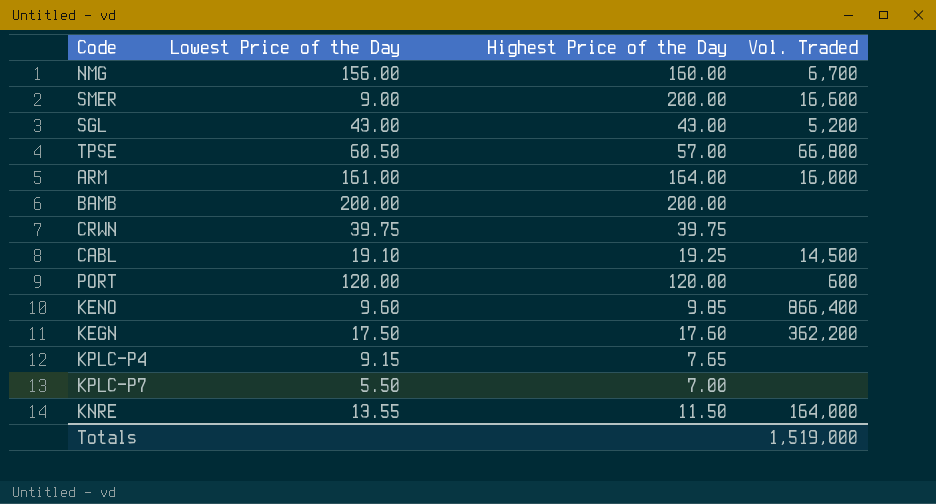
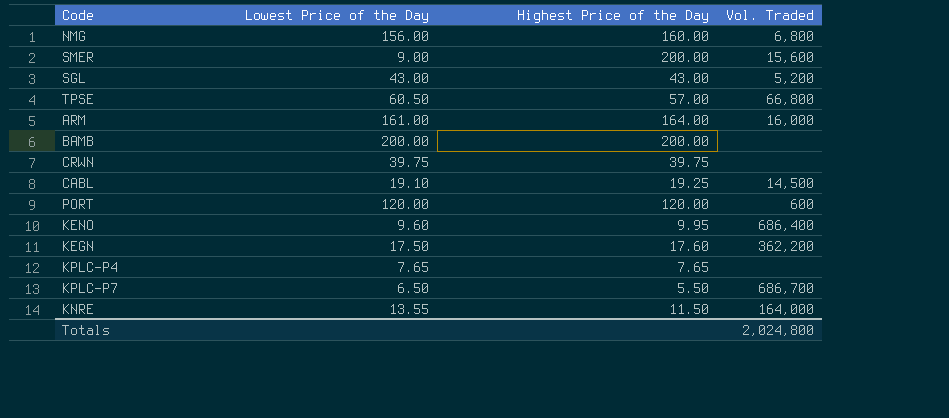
NMG | Vol. Traded: 6,700 -> 6,800
SMER | Vol. Traded: 16,600 -> 15,600
KENO | Highest Price of the Day: 9.85 -> 9.95
KENO | Vol. Traded: 866,400 -> 686,400
KPLC-P4 | Lowest Price of the Day: 9.15 -> 7.65
KPLC-P7 | Lowest Price of the Day: 5.50 -> 6.50
KPLC-P7 | Highest Price of the Day: 7.00 -> 5.50
KPLC-P7 | Vol. Traded: none -> 686,700
Totals | Vol. Traded: 1,519,000 -> 2,024,800

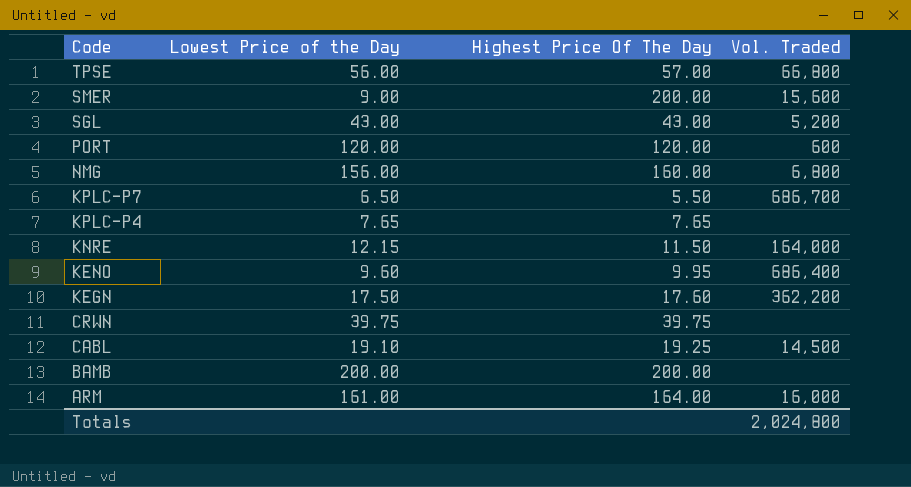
row order: none -> Code descending
column name: Highest Price of the Day -> Highest Price Of The Day
TPSE | Lowest Price of the Day: 60.50 -> 56.00
KNRE | Lowest Price of the Day: 13.55 -> 12.15

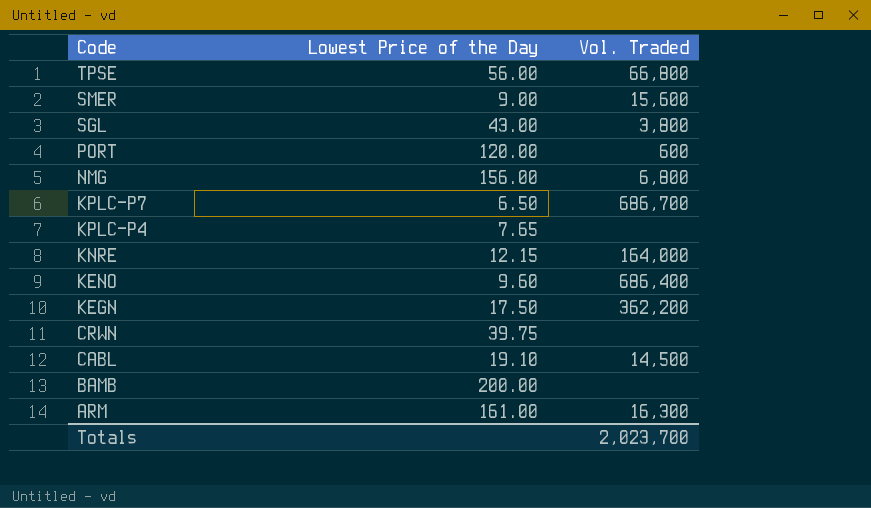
column Highest Price Of The Day | position: 3 -> none
SGL | Vol. Traded: 5,200 -> 3,800
ARM | Vol. Traded: 16,000 -> 16,300
Totals | Vol. Traded: 2,024,800 -> 2,023,700

